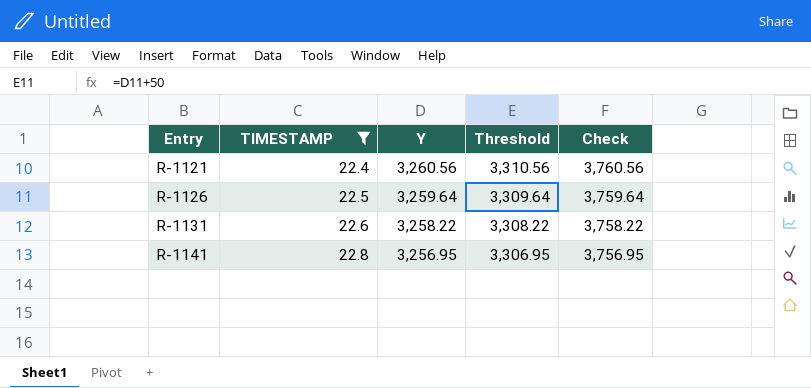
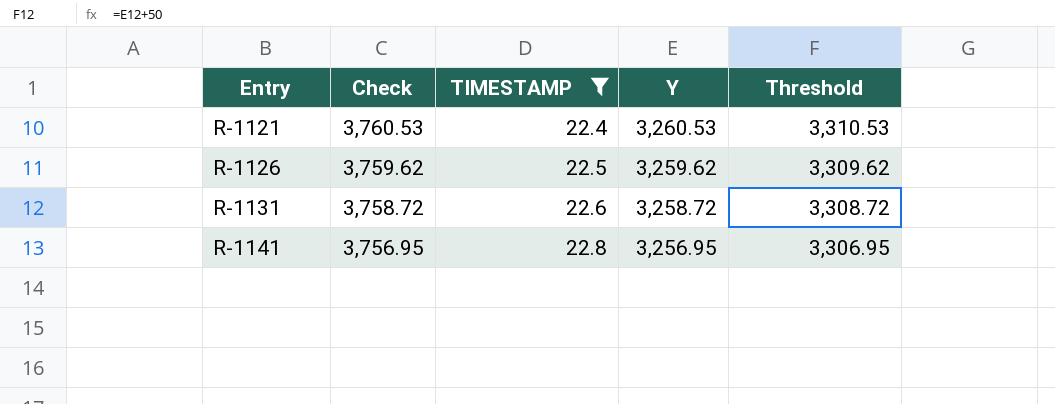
column Check | position: 5 -> 2
R-1121 | Check: 3,760.56 -> 3,760.53
R-1121 | Y: 3,260.56 -> 3,260.53
R-1121 | Threshold: 3,310.56 -> 3,310.53
R-1126 | Check: 3,759.64 -> 3,759.62
R-1126 | Y: 3,259.64 -> 3,259.62
R-1126 | Threshold: 3,309.64 -> 3,309.62
R-1131 | Check: 3,758.22 -> 3,758.72
R-1131 | Y: 3,258.22 -> 3,258.72
R-1131 | Threshold: 3,308.22 -> 3,308.72

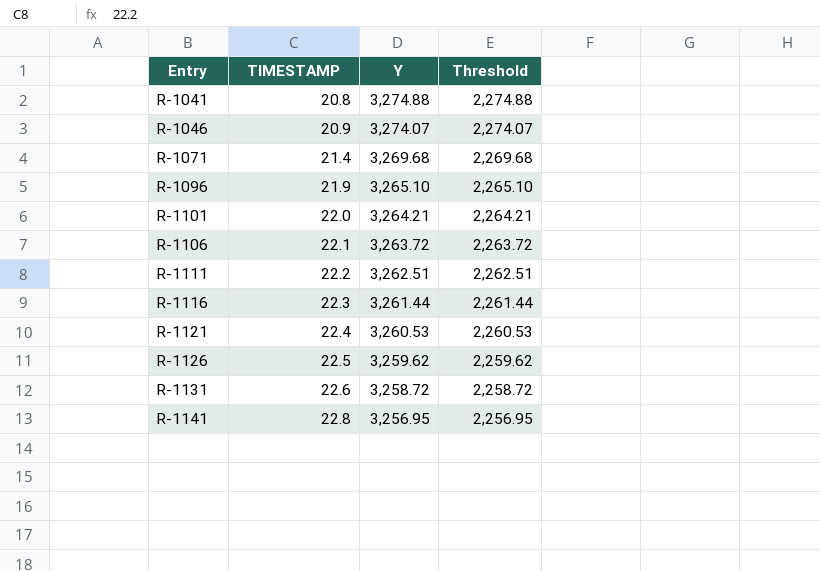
filter: TIMESTAMP >= 22.4 -> none
column Check | formula: [Y] + 500 -> none
column Threshold | formula: [Y] + 50 -> [Y] - 1000

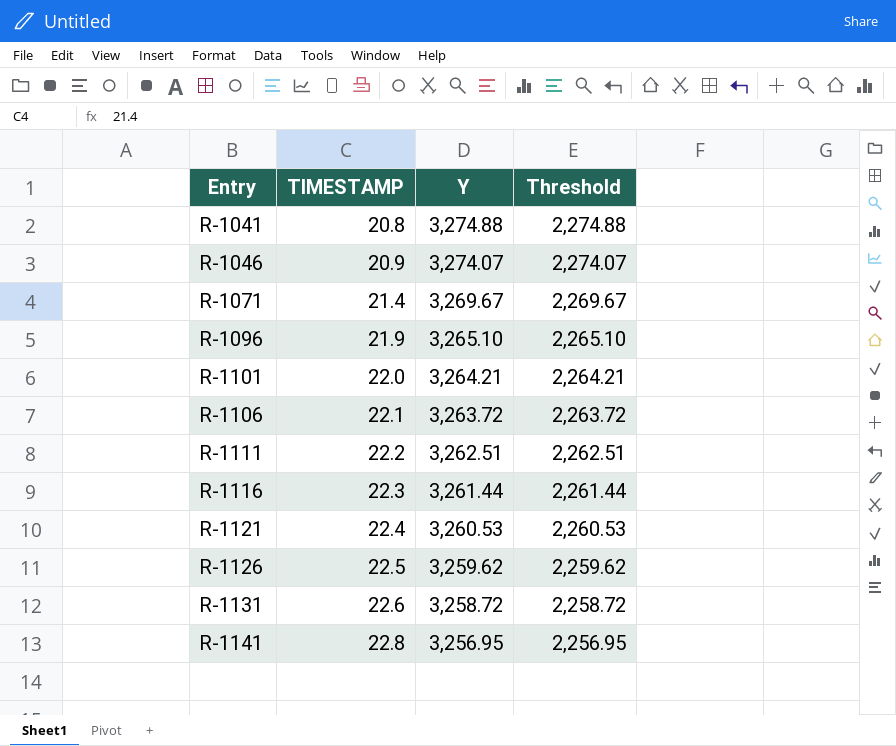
R-1071 | Y: 3,269.68 -> 3,269.67
R-1071 | Threshold: 2,269.68 -> 2,269.67

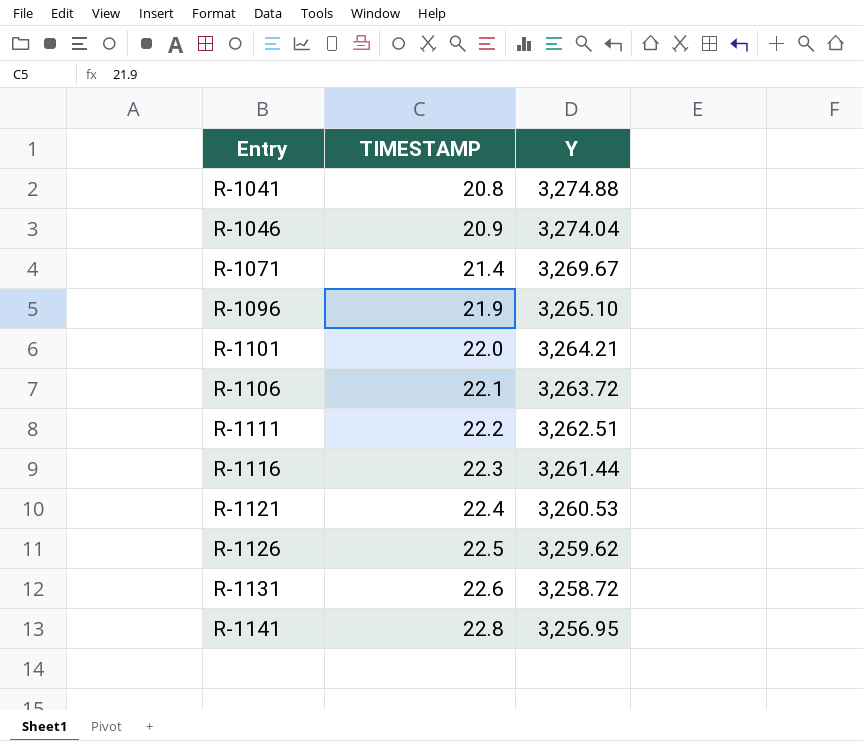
column Threshold | formula: [Y] - 1000 -> none
R-1046 | Y: 3,274.07 -> 3,274.04

